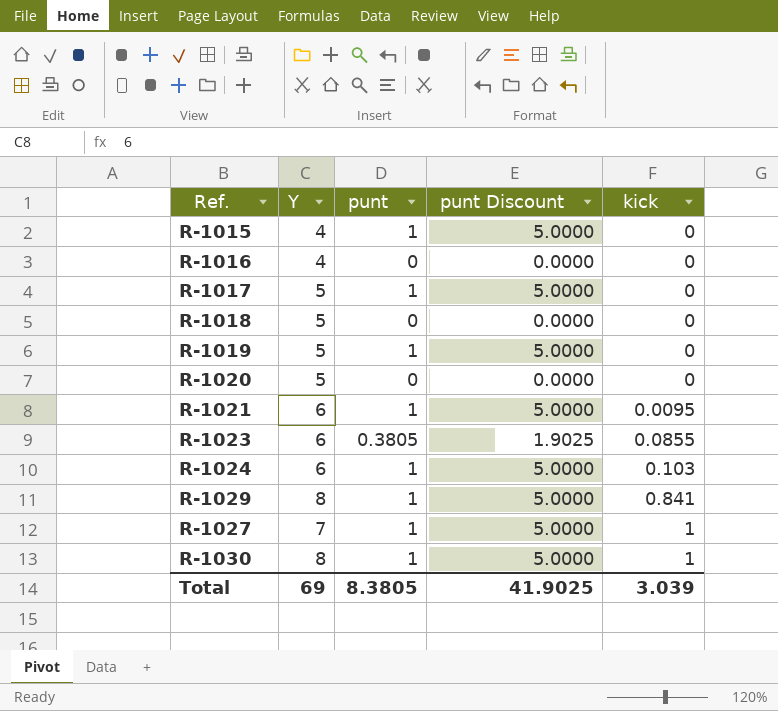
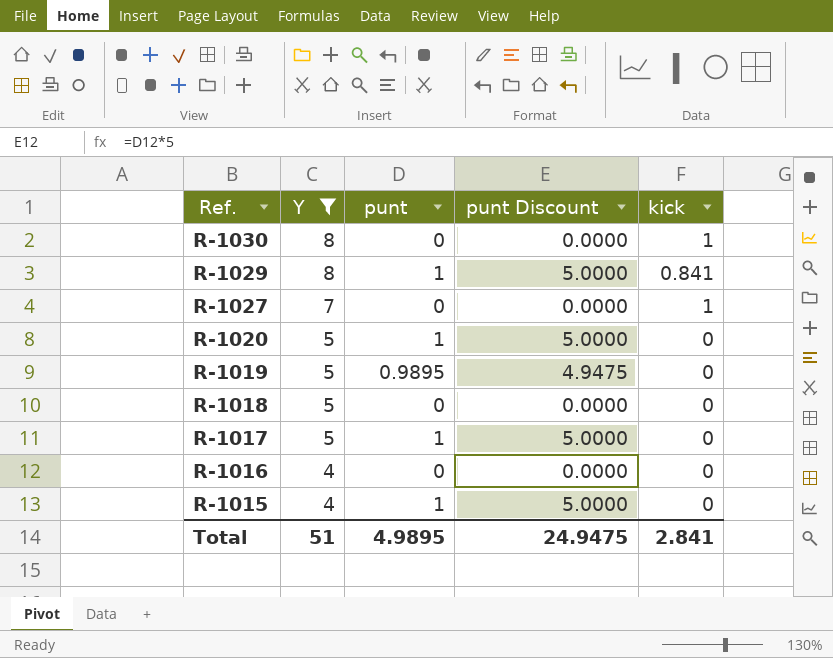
filter: none -> Y != 6
row order: kick ascending -> Ref. descending
R-1030 | punt: 1 -> 0
R-1030 | punt Discount: 5.0000 -> 0.0000
R-1027 | punt: 1 -> 0
R-1027 | punt Discount: 5.0000 -> 0.0000
R-1020 | punt: 0 -> 1
R-1020 | punt Discount: 0.0000 -> 5.0000
R-1019 | punt: 1 -> 0.9895
R-1019 | punt Discount: 5.0000 -> 4.9475
Total | Y: 69 -> 51
Total | punt: 8.3805 -> 4.9895
Total | punt Discount: 41.9025 -> 24.9475
Total | kick: 3.039 -> 2.841

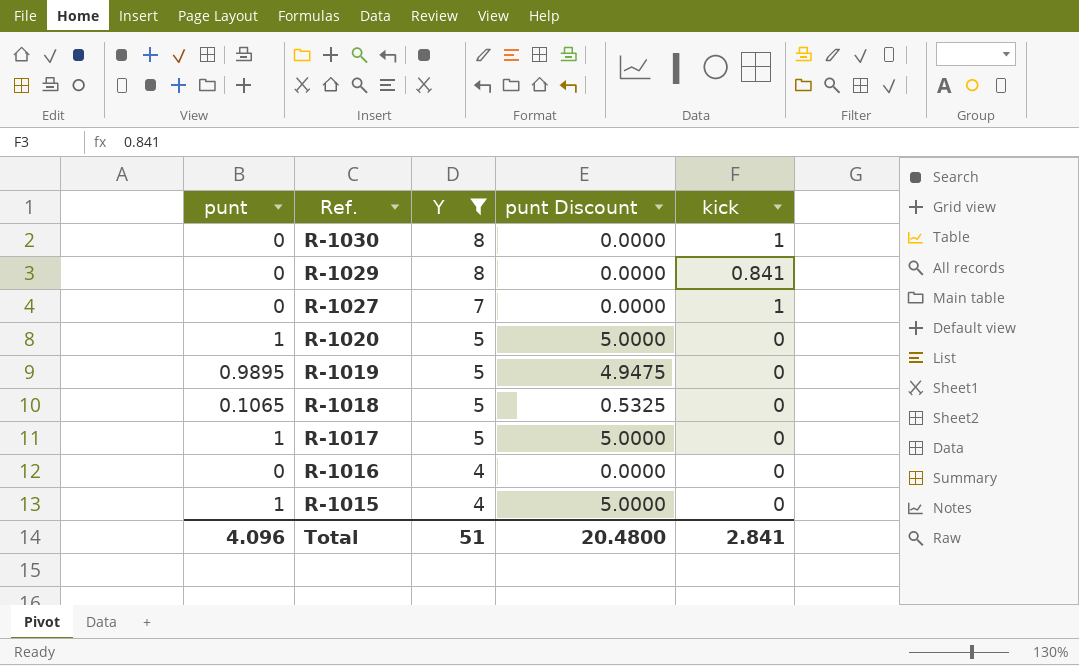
column punt | position: 3 -> 1
R-1029 | punt: 1 -> 0
R-1029 | punt Discount: 5.0000 -> 0.0000
R-1018 | punt: 0 -> 0.1065
R-1018 | punt Discount: 0.0000 -> 0.5325
Total | punt: 4.9895 -> 4.096
Total | punt Discount: 24.9475 -> 20.4800

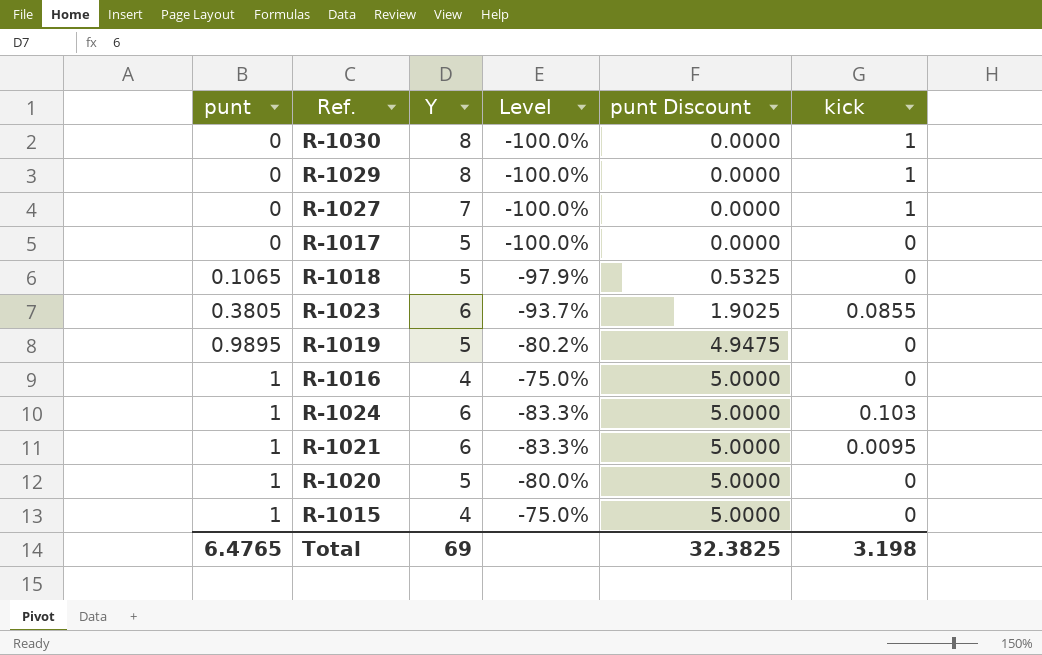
filter: Y != 6 -> none
row order: Ref. descending -> punt ascending
column Level | formula: none -> ([punt] - [Y]) / [Y]
R-1029 | kick: 0.841 -> 1
R-1017 | punt: 1 -> 0
R-1017 | punt Discount: 5.0000 -> 0.0000
R-1016 | punt: 0 -> 1
R-1016 | punt Discount: 0.0000 -> 5.0000
Total | punt: 4.096 -> 6.4765
Total | Y: 51 -> 69
Total | punt Discount: 20.4800 -> 32.3825
Total | kick: 2.841 -> 3.198

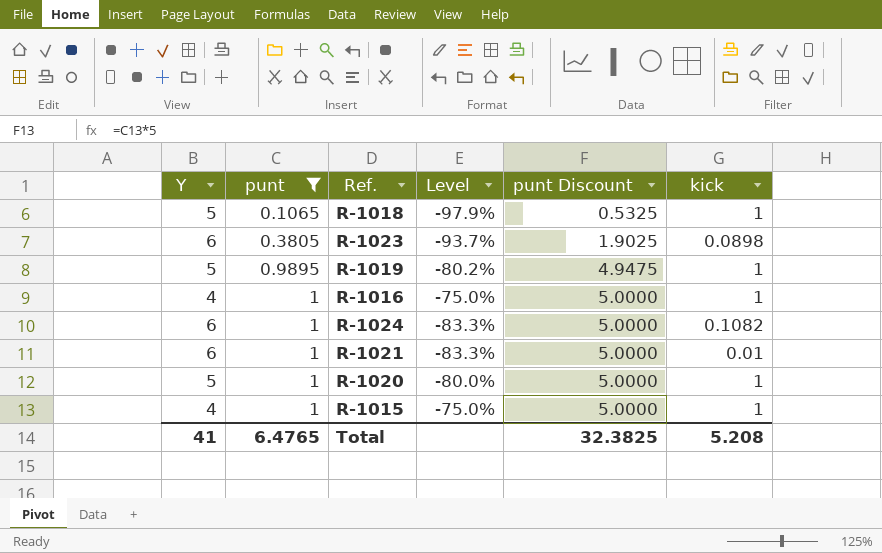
filter: none -> punt != 0
column Y | position: 3 -> 1
R-1018 | kick: 0 -> 1
R-1023 | kick: 0.0855 -> 0.0898
R-1019 | kick: 0 -> 1
R-1016 | kick: 0 -> 1
R-1024 | kick: 0.103 -> 0.1082
R-1021 | kick: 0.0095 -> 0.01
R-1020 | kick: 0 -> 1
R-1015 | kick: 0 -> 1
Total | Y: 69 -> 41
Total | kick: 3.198 -> 5.208

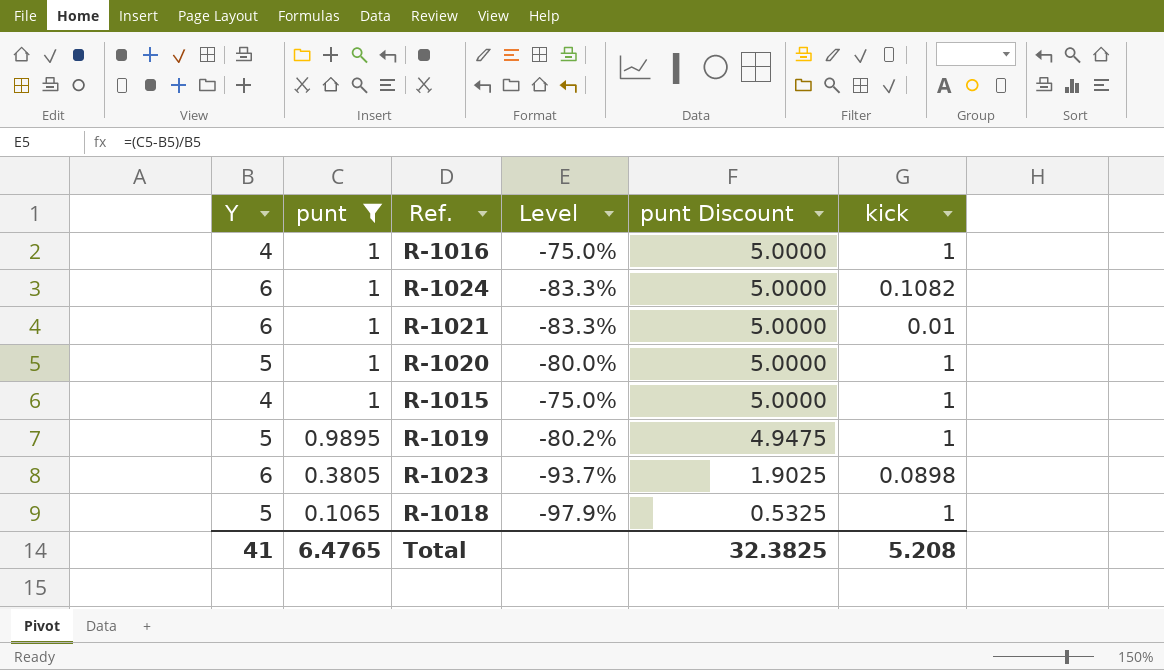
row order: punt ascending -> punt descending

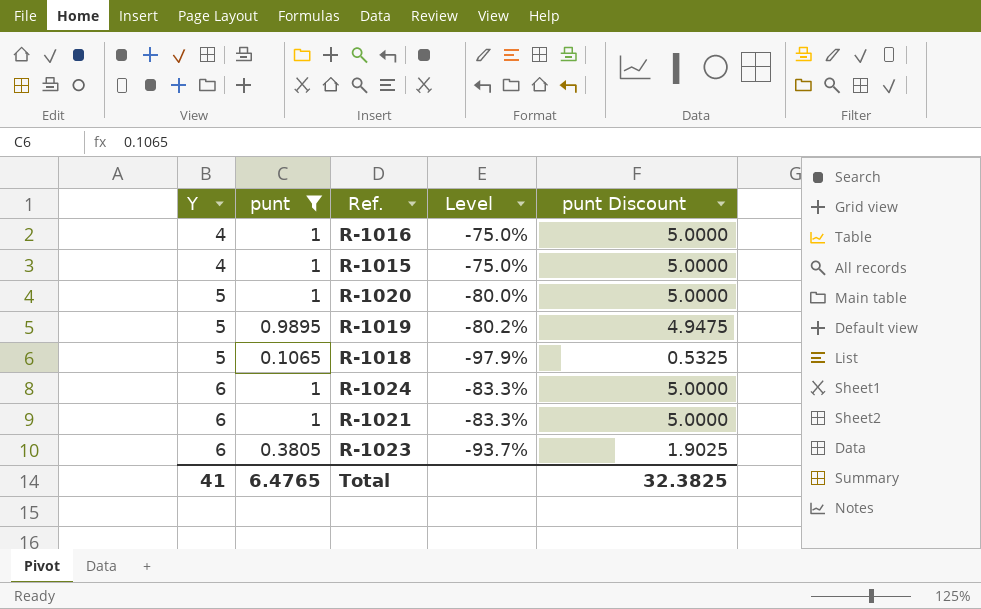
row order: punt descending -> Y ascending
column kick | position: 6 -> none

